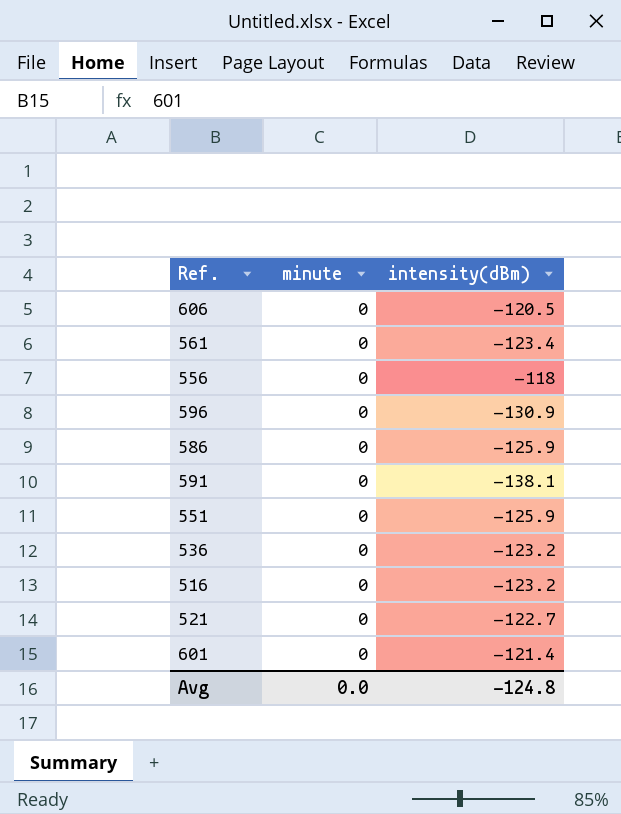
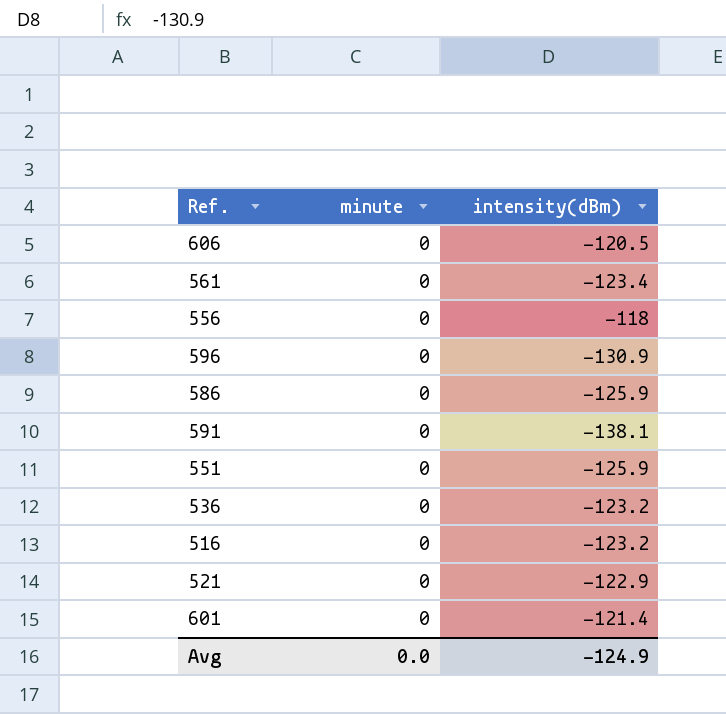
521 | intensity(dBm): -122.7 -> -122.9
Avg | intensity(dBm): -124.8 -> -124.9

